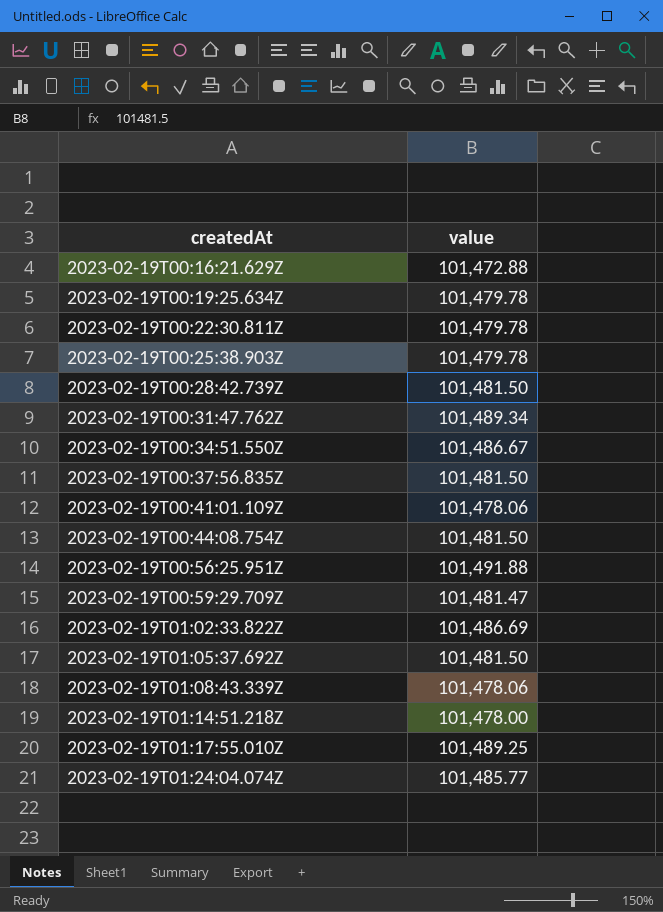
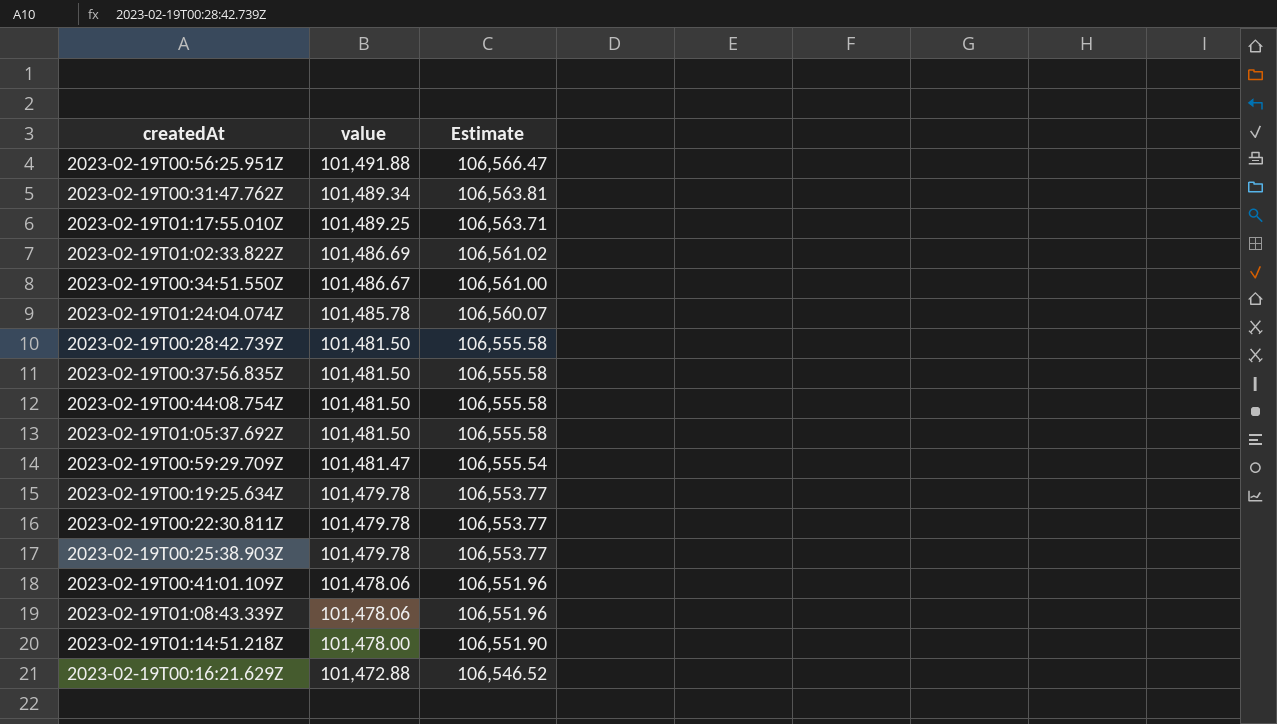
row order: createdAt ascending -> value descending
column Estimate | formula: none -> [value] * 1.05
2023-02-19T01:24:04.074Z | value: 101,485.77 -> 101,485.78

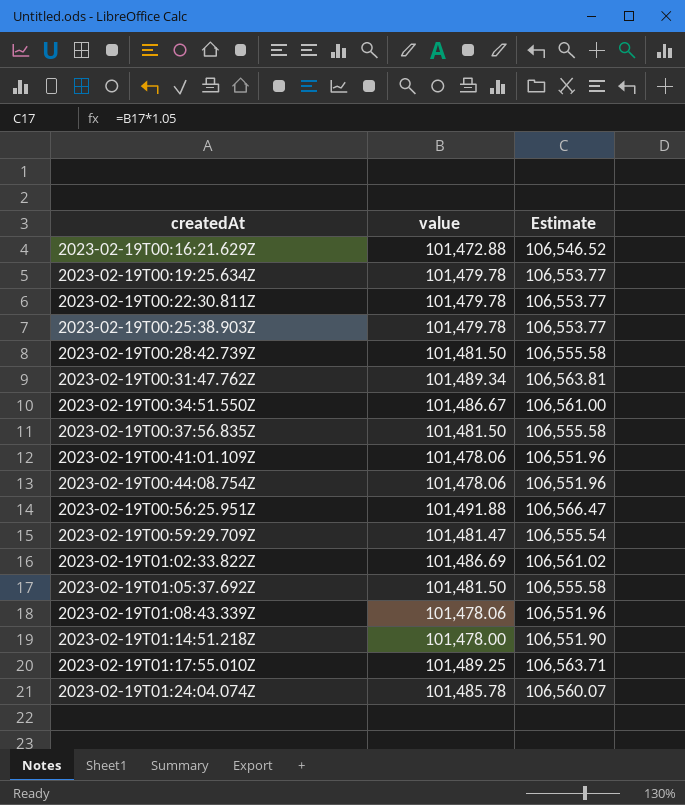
row order: value descending -> createdAt ascending
2023-02-19T00:44:08.754Z | value: 101,481.50 -> 101,478.06
2023-02-19T00:44:08.754Z | Estimate: 106,555.58 -> 106,551.96

